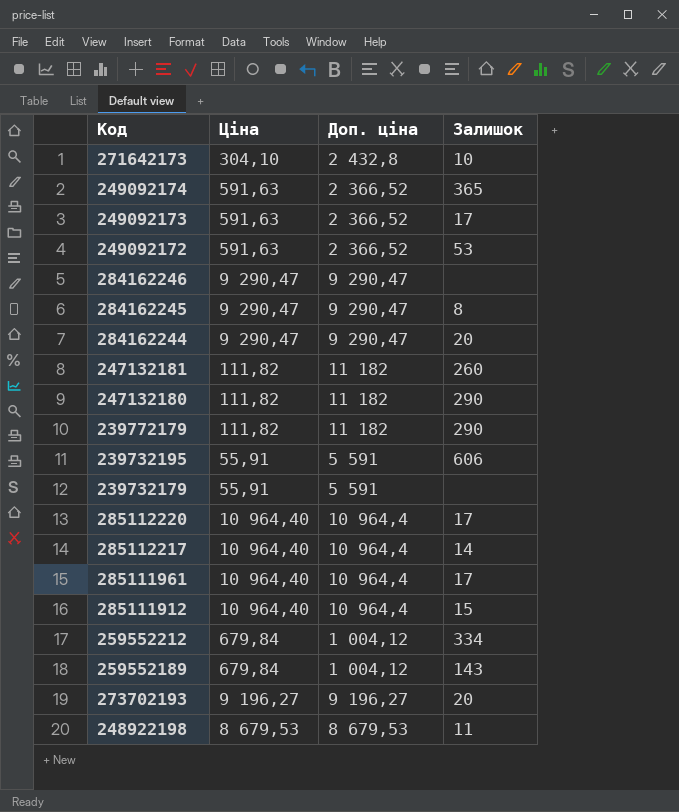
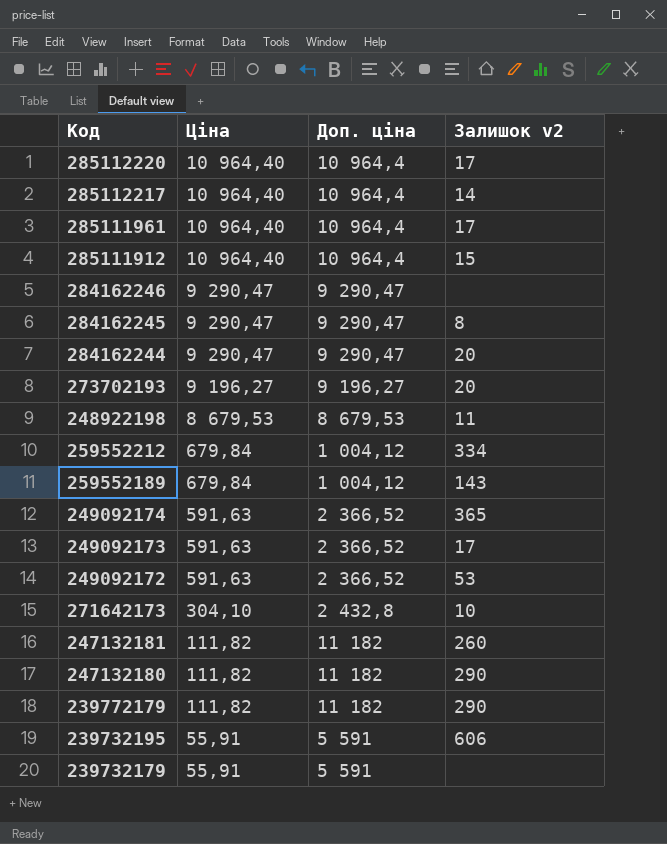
row order: none -> Ціна descending
column name: Залишок -> Залишок v2

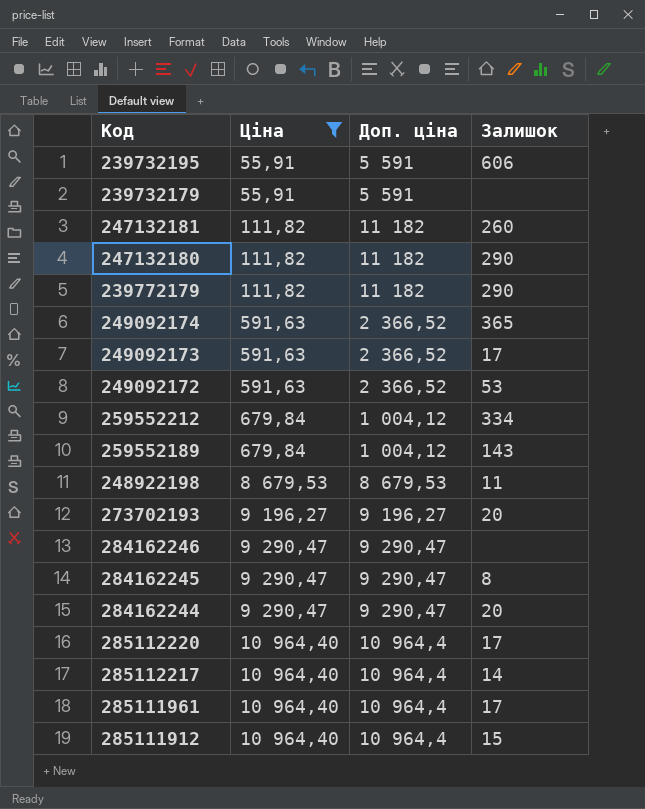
filter: none -> Ціна != 304,10
row order: Ціна descending -> Ціна ascending
column name: Залишок v2 -> Залишок

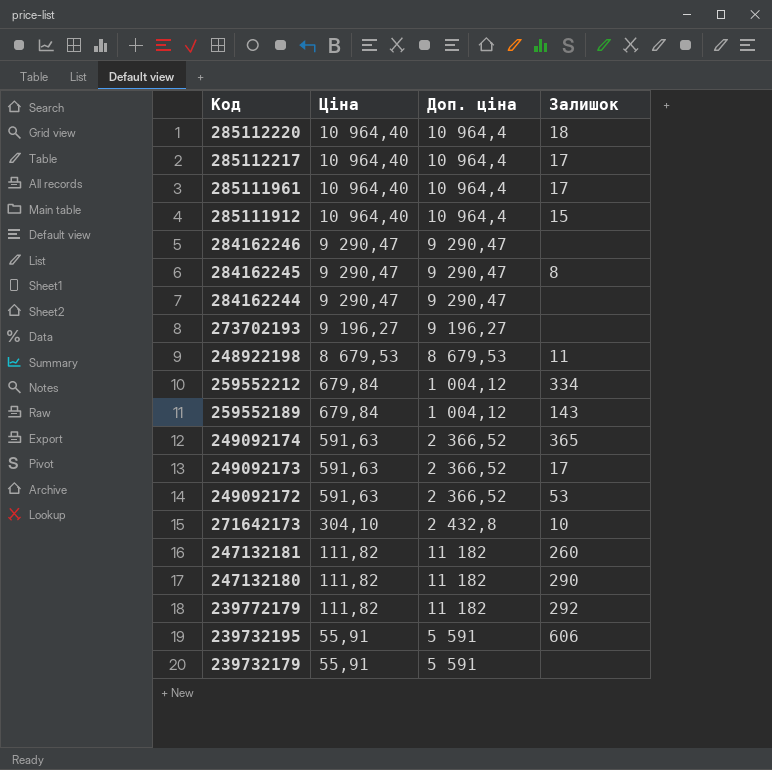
filter: Ціна != 304,10 -> none
row order: Ціна ascending -> Ціна descending
285112220 | Залишок: 17 -> 18
285112217 | Залишок: 14 -> 17
284162244 | Залишок: 20 -> none
273702193 | Залишок: 20 -> none
239772179 | Залишок: 290 -> 292

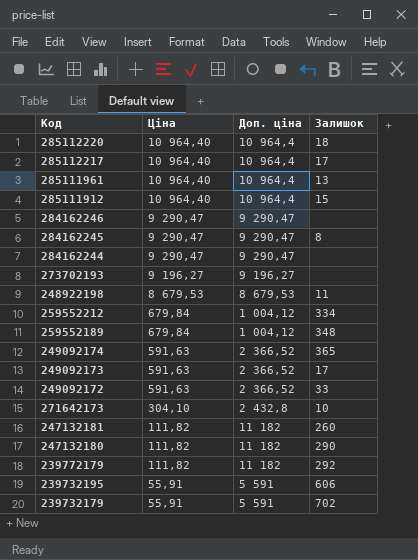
285111961 | Залишок: 17 -> 13
259552189 | Залишок: 143 -> 348
249092172 | Залишок: 53 -> 33
239732179 | Залишок: none -> 702

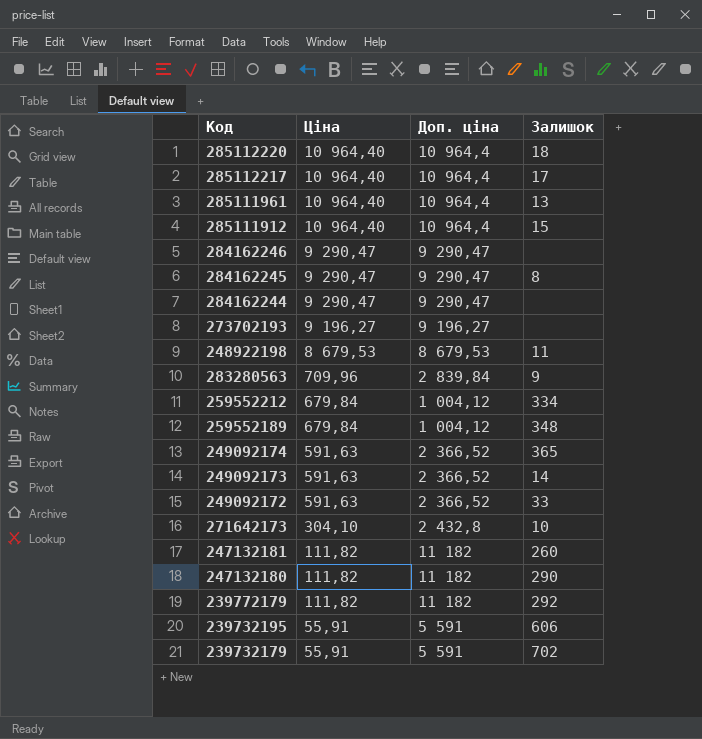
row 283280563: none -> 709,96 | 2 839,84 | 9
249092173 | Залишок: 17 -> 14

